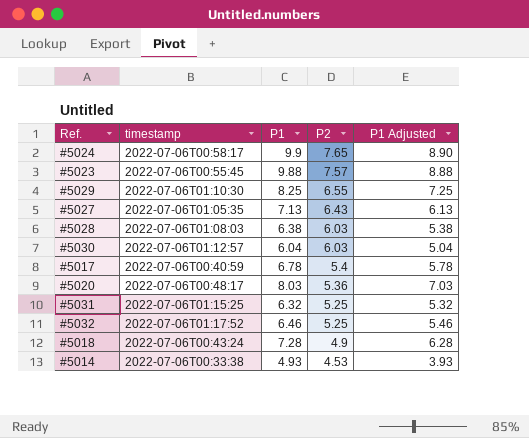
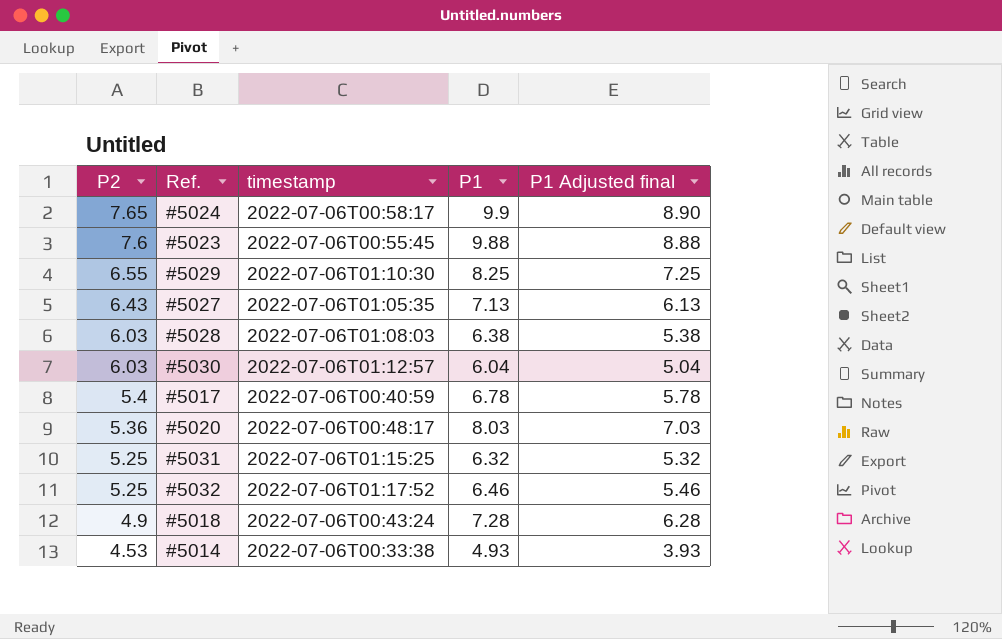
column P2 | position: 4 -> 1
column name: P1 Adjusted -> P1 Adjusted final
#5023 | P2: 7.57 -> 7.6

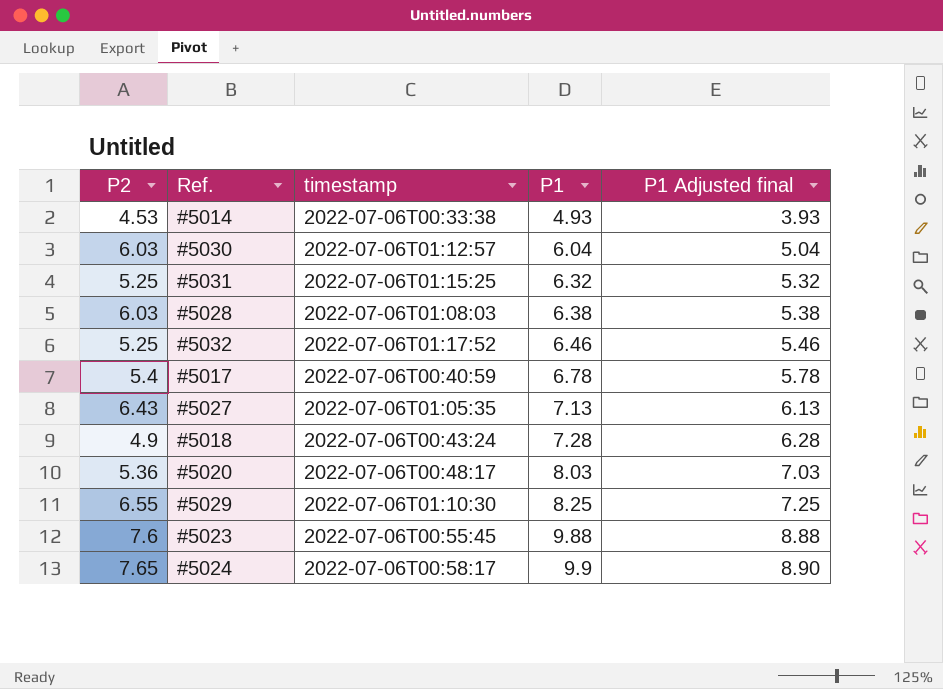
row order: P2 descending -> P1 ascending

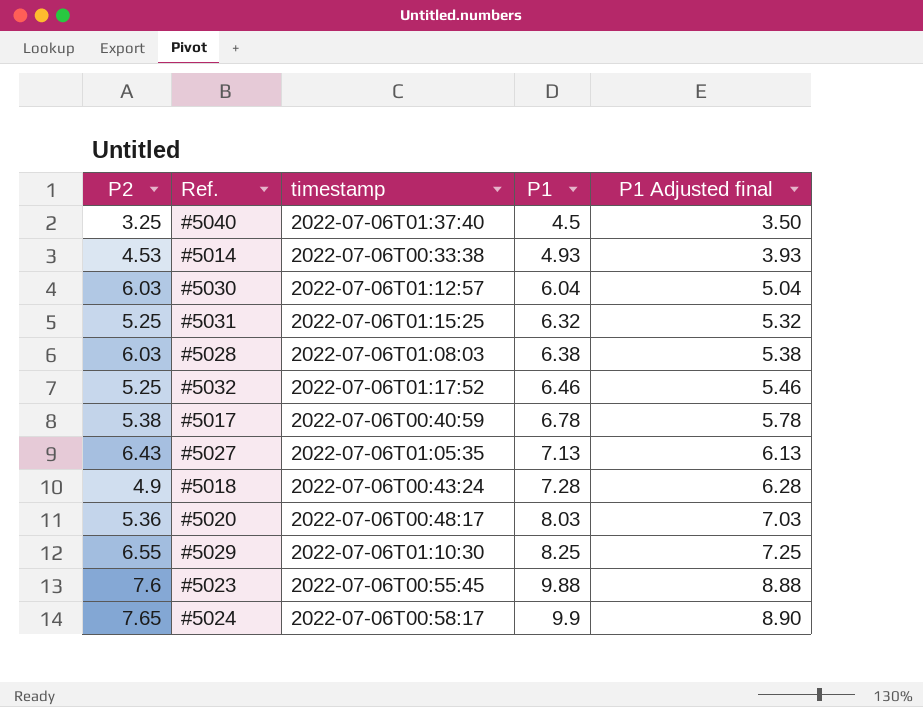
row #5040: none -> 3.25 | 2022-07-06T01:37:40 | 4.5 | 3.50
#5017 | P2: 5.4 -> 5.38

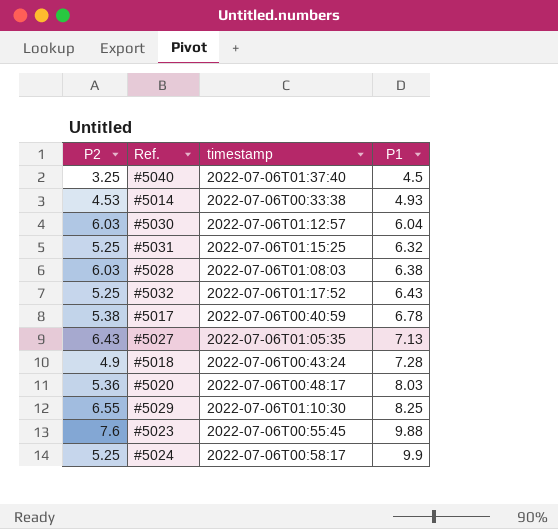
column P1 Adjusted final | formula: [P1] - 1 -> none
#5032 | P1: 6.46 -> 6.43
#5024 | P2: 7.65 -> 5.25

